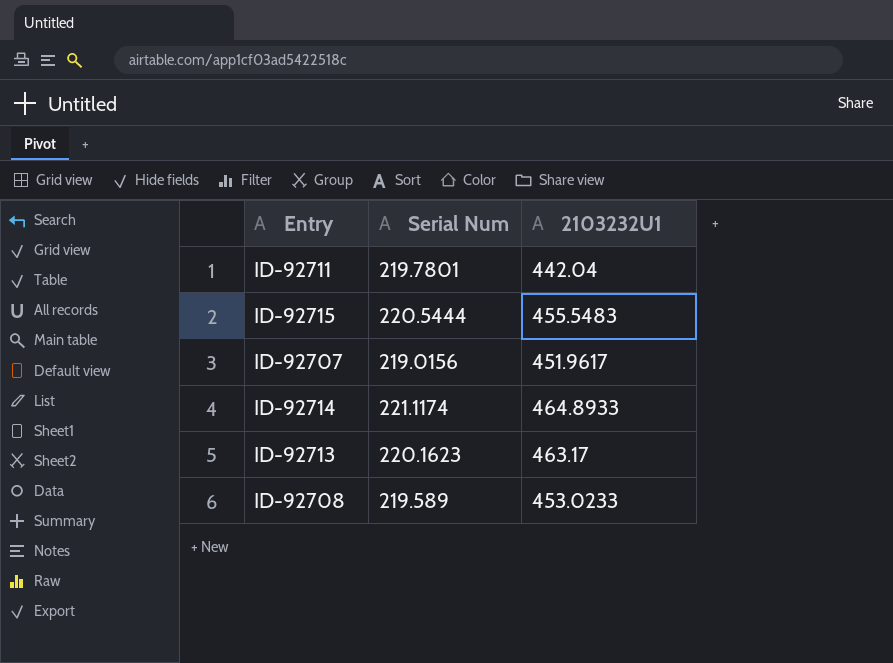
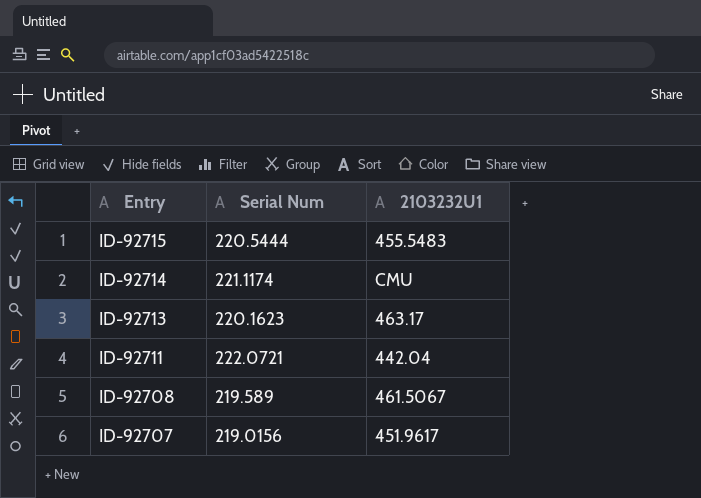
row order: none -> Entry descending
ID-92714 | 2103232U1: 464.8933 -> CMU
ID-92711 | Serial Num: 219.7801 -> 222.0721
ID-92708 | 2103232U1: 453.0233 -> 461.5067

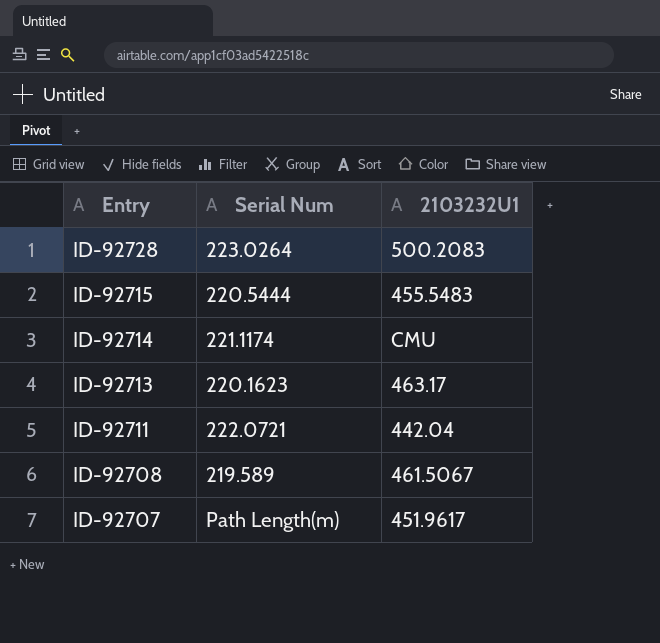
row ID-92728: none -> 223.0264 | 500.2083
ID-92707 | Serial Num: 219.0156 -> Path Length(m)

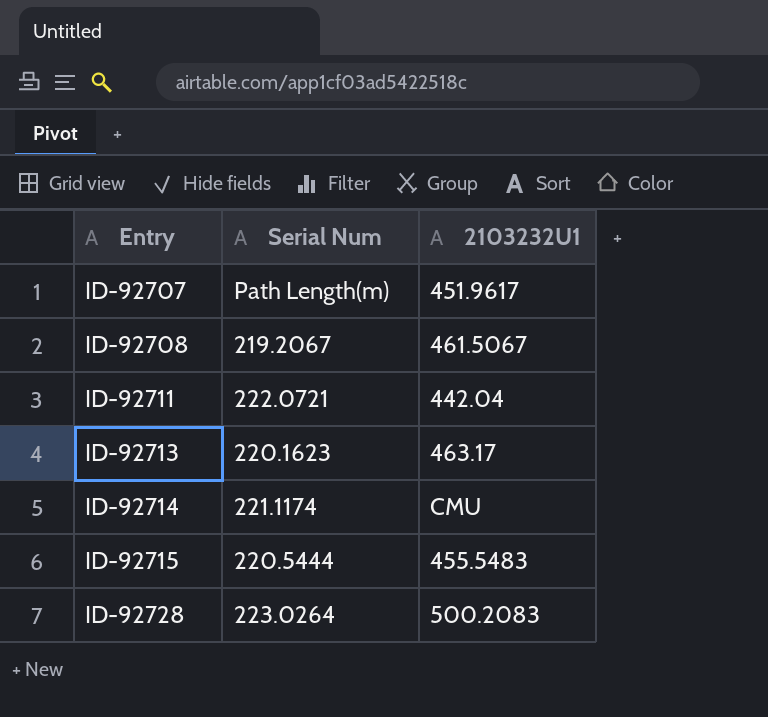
row order: Entry descending -> Entry ascending
ID-92708 | Serial Num: 219.589 -> 219.2067

